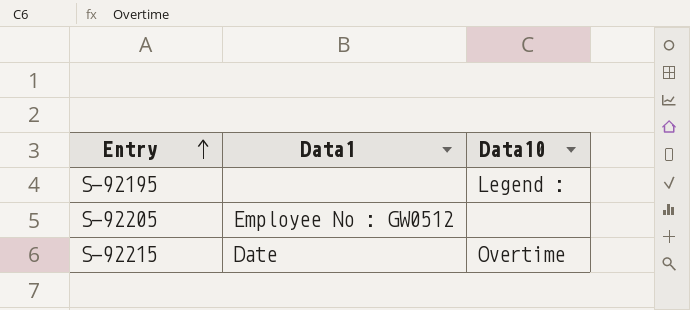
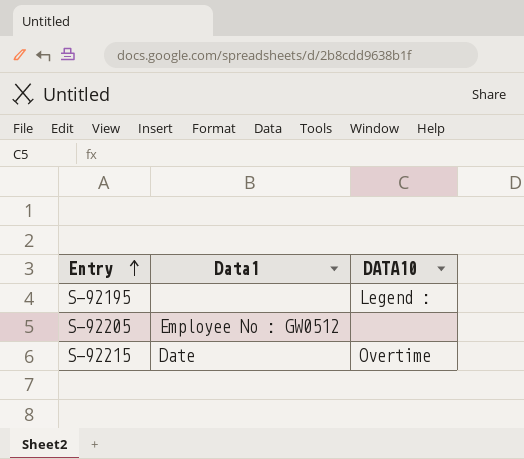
column name: Data10 -> DATA10

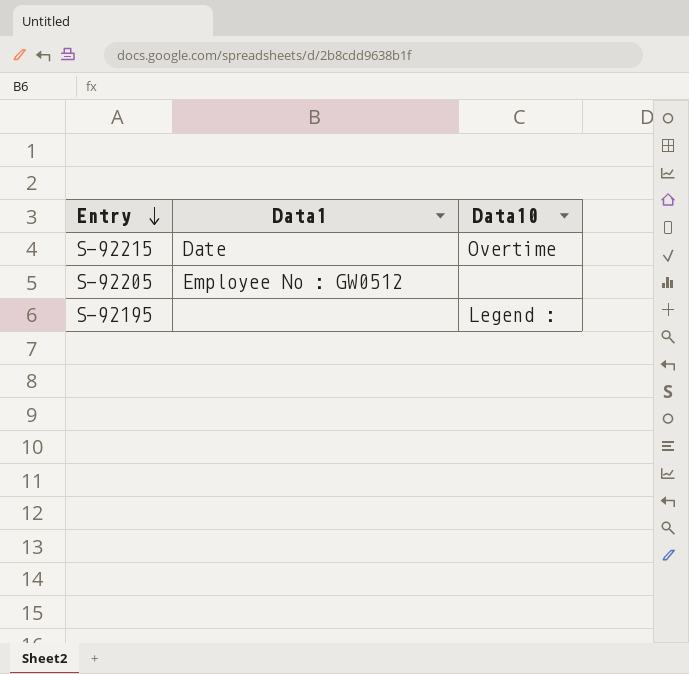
row order: Entry ascending -> Entry descending
column name: DATA10 -> Data10

